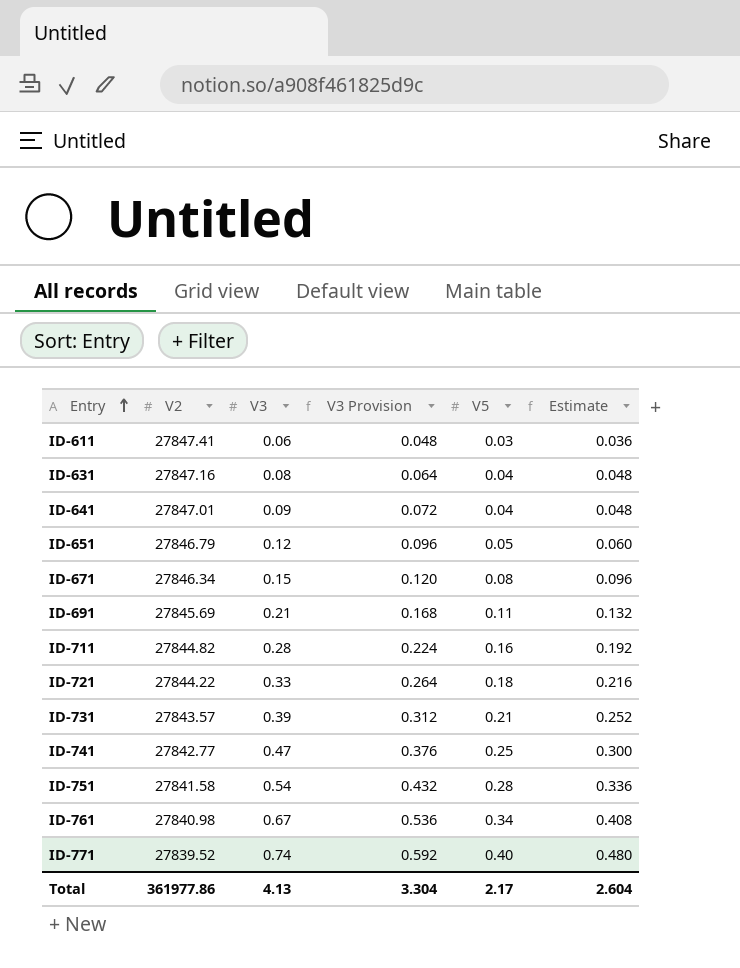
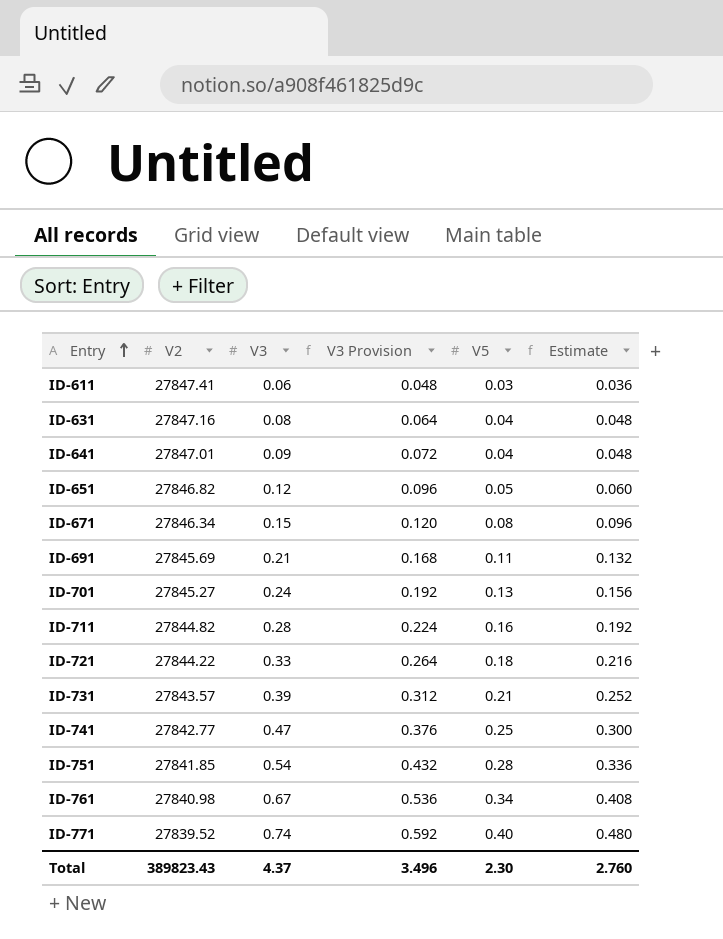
ID-651 | V2: 27846.79 -> 27846.82
row ID-701: none -> 27845.27 | 0.24 | 0.192 | 0.13 | 0.156
ID-751 | V2: 27841.58 -> 27841.85
Total | V2: 361977.86 -> 389823.43
Total | V3: 4.13 -> 4.37
Total | V3 Provision: 3.304 -> 3.496
Total | V5: 2.17 -> 2.30
Total | Estimate: 2.604 -> 2.760

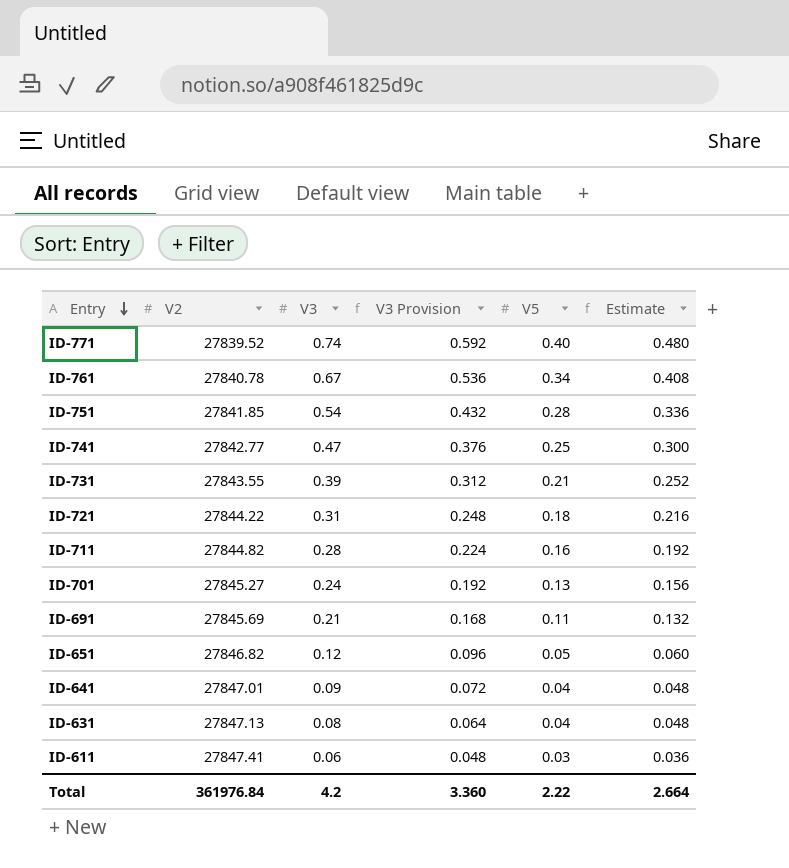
row order: Entry ascending -> Entry descending
row ID-671: 27846.34 | 0.15 | 0.120 | 0.08 | 0.096 -> none
ID-761 | V2: 27840.98 -> 27840.78
ID-731 | V2: 27843.57 -> 27843.55
ID-721 | V3: 0.33 -> 0.31
ID-721 | V3 Provision: 0.264 -> 0.248
ID-631 | V2: 27847.16 -> 27847.13
Total | V2: 389823.43 -> 361976.84
Total | V3: 4.37 -> 4.2
Total | V3 Provision: 3.496 -> 3.360
Total | V5: 2.30 -> 2.22
Total | Estimate: 2.760 -> 2.664

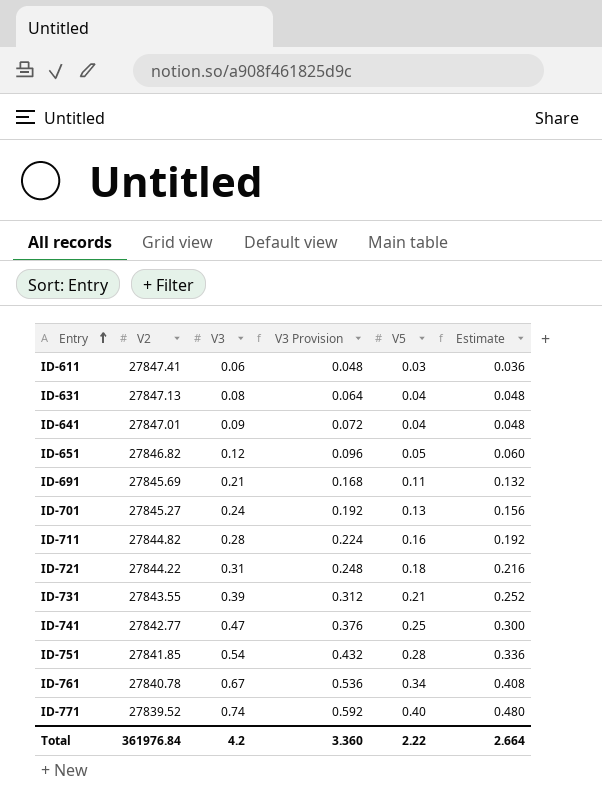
row order: Entry descending -> Entry ascending

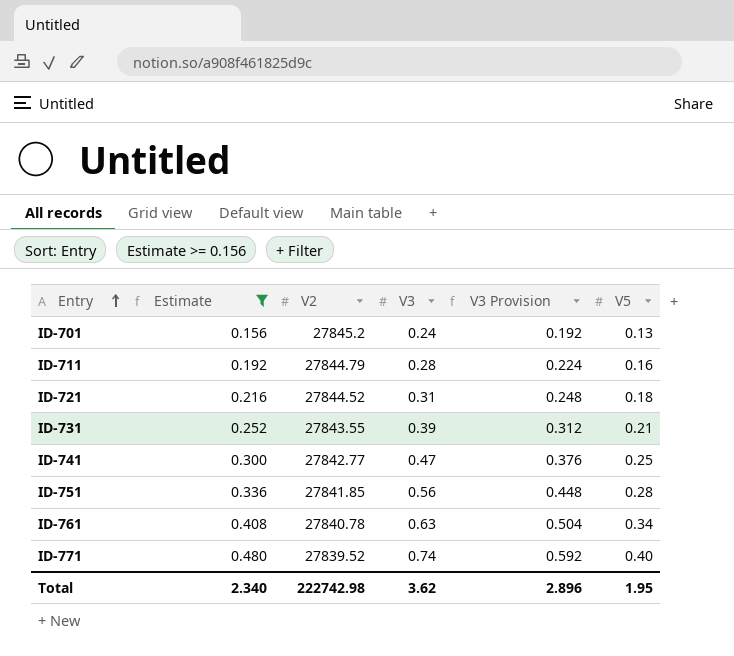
filter: none -> Estimate >= 0.156
column Estimate | position: 6 -> 2
ID-701 | V2: 27845.27 -> 27845.2
ID-711 | V2: 27844.82 -> 27844.79
ID-721 | V2: 27844.22 -> 27844.52
ID-751 | V3: 0.54 -> 0.56
ID-751 | V3 Provision: 0.432 -> 0.448
ID-761 | V3: 0.67 -> 0.63
ID-761 | V3 Provision: 0.536 -> 0.504
Total | Estimate: 2.664 -> 2.340
Total | V2: 361976.84 -> 222742.98
Total | V3: 4.2 -> 3.62
Total | V3 Provision: 3.360 -> 2.896
Total | V5: 2.22 -> 1.95

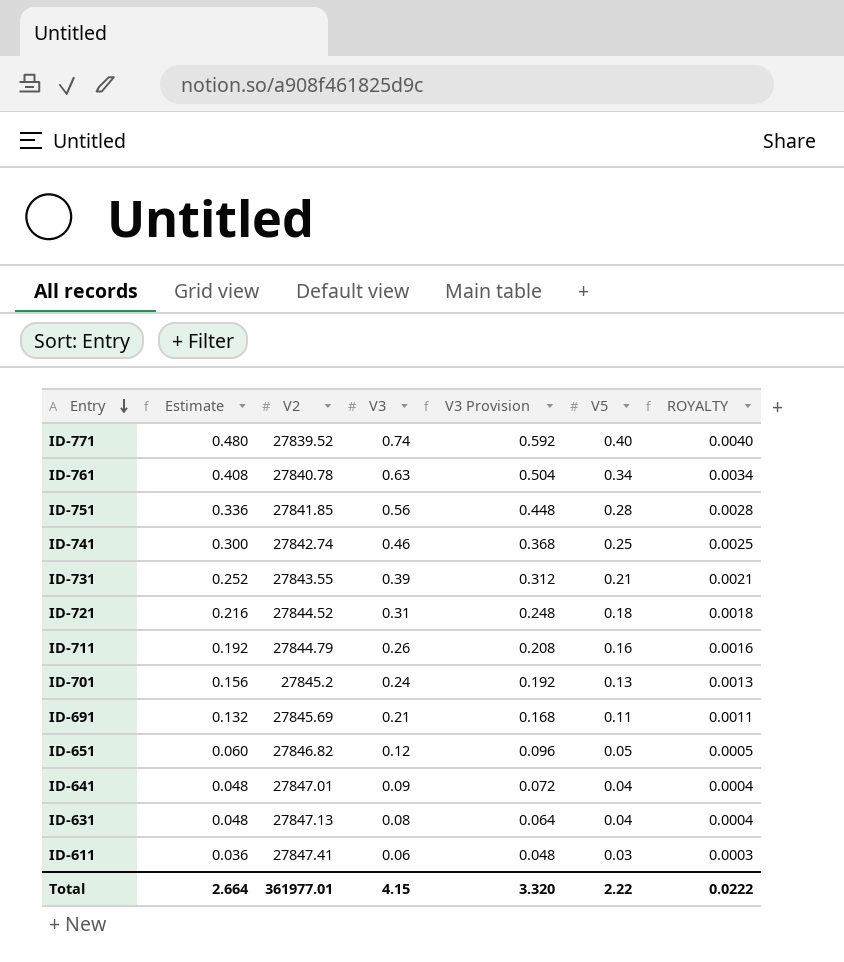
filter: Estimate >= 0.156 -> none
row order: Entry ascending -> Entry descending
column ROYALTY | formula: none -> [V5] * 0.01
ID-741 | V2: 27842.77 -> 27842.74
ID-741 | V3: 0.47 -> 0.46
ID-741 | V3 Provision: 0.376 -> 0.368
ID-711 | V3: 0.28 -> 0.26
ID-711 | V3 Provision: 0.224 -> 0.208
Total | Estimate: 2.340 -> 2.664
Total | V2: 222742.98 -> 361977.01
Total | V3: 3.62 -> 4.15
Total | V3 Provision: 2.896 -> 3.320
Total | V5: 1.95 -> 2.22

